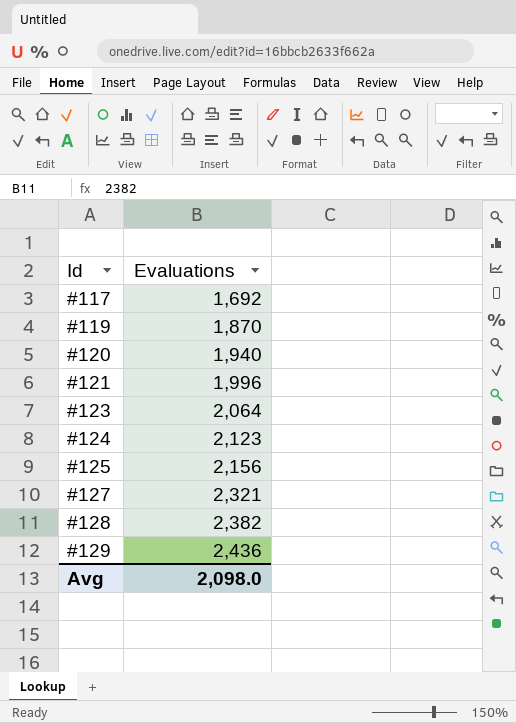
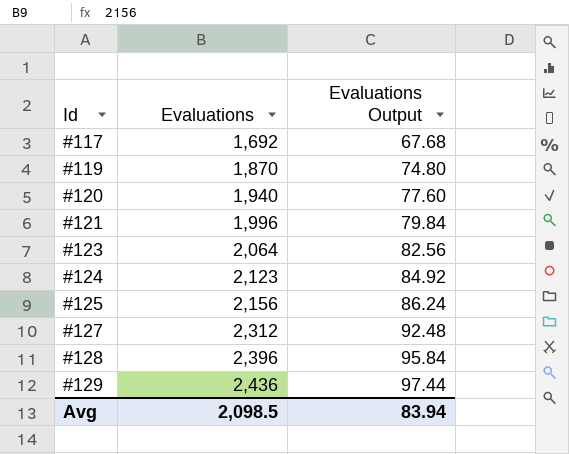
column Evaluations Output | formula: none -> [Evaluations] * 0.04
#127 | Evaluations: 2,321 -> 2,312
#128 | Evaluations: 2,382 -> 2,396
Avg | Evaluations: 2,098.0 -> 2,098.5

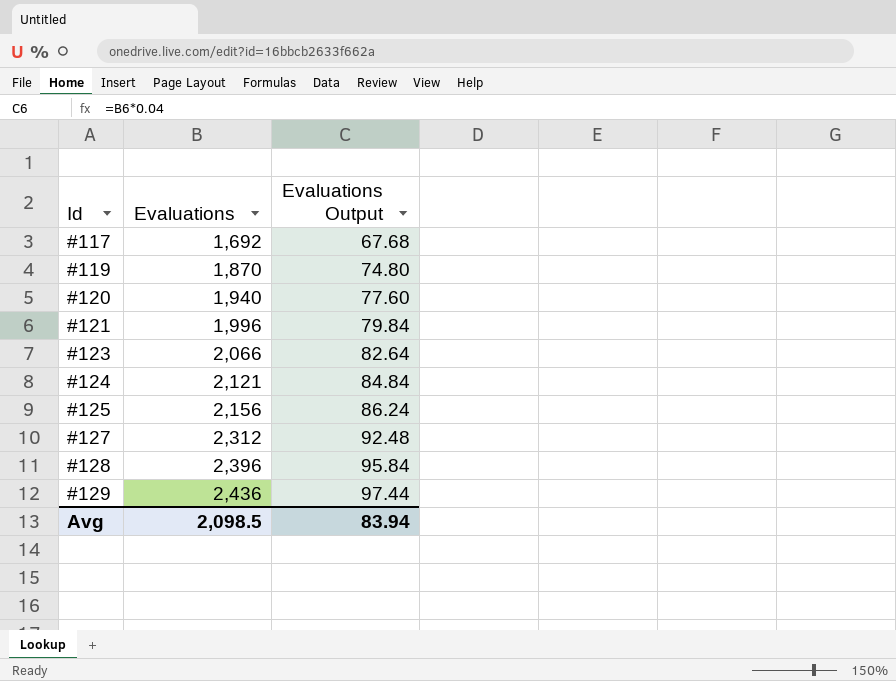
#123 | Evaluations: 2,064 -> 2,066
#123 | Evaluations Output: 82.56 -> 82.64
#124 | Evaluations: 2,123 -> 2,121
#124 | Evaluations Output: 84.92 -> 84.84

